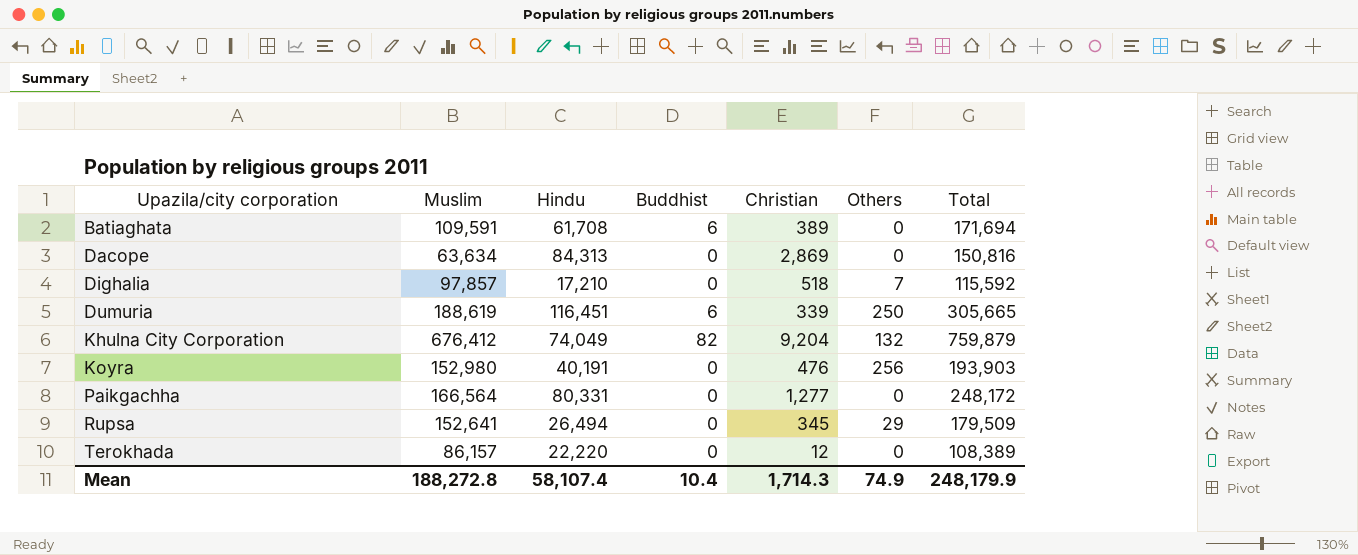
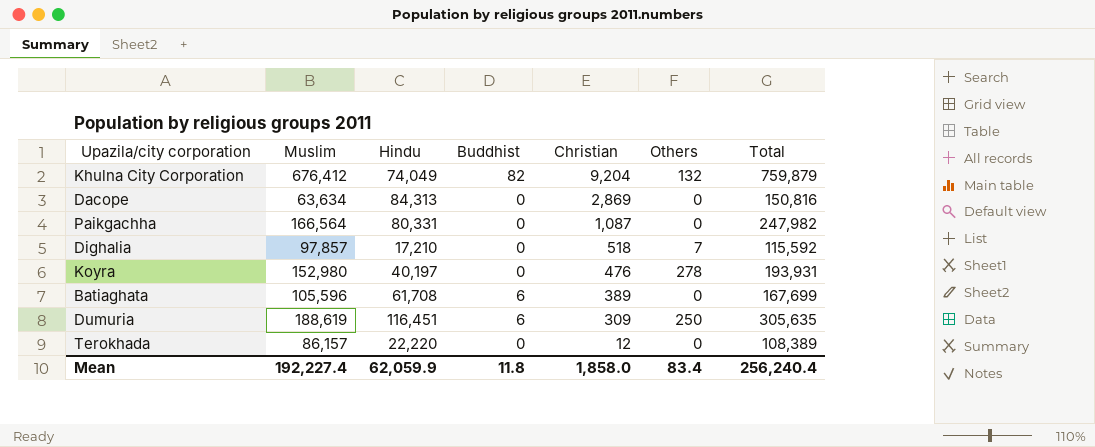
row order: Upazila/city corporation ascending -> Christian descending
row Rupsa: 152,641 | 26,494 | 0 | 345 | 29 | 179,509 -> none
Paikgachha | Christian: 1,277 -> 1,087
Paikgachha | Total: 248,172 -> 247,982
Koyra | Hindu: 40,191 -> 40,197
Koyra | Others: 256 -> 278
Koyra | Total: 193,903 -> 193,931
Batiaghata | Muslim: 109,591 -> 105,596
Batiaghata | Total: 171,694 -> 167,699
Dumuria | Christian: 339 -> 309
Dumuria | Total: 305,665 -> 305,635
Mean | Muslim: 188,272.8 -> 192,227.4
Mean | Hindu: 58,107.4 -> 62,059.9
Mean | Buddhist: 10.4 -> 11.8
Mean | Christian: 1,714.3 -> 1,858.0
Mean | Others: 74.9 -> 83.4
Mean | Total: 248,179.9 -> 256,240.4

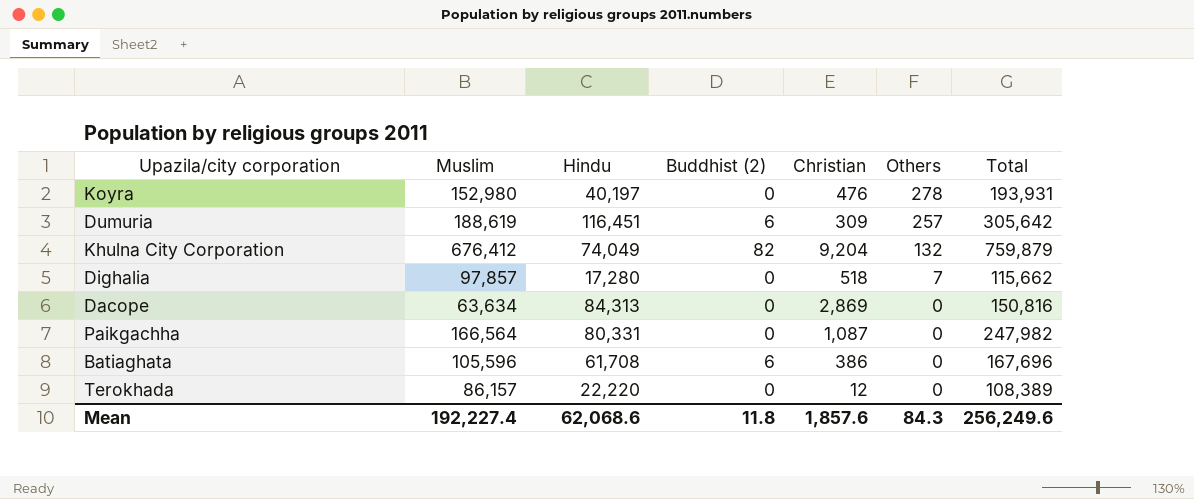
row order: Christian descending -> Others descending
column name: Buddhist -> Buddhist (2)
Dumuria | Others: 250 -> 257
Dumuria | Total: 305,635 -> 305,642
Dighalia | Hindu: 17,210 -> 17,280
Dighalia | Total: 115,592 -> 115,662
Batiaghata | Christian: 389 -> 386
Batiaghata | Total: 167,699 -> 167,696
Mean | Hindu: 62,059.9 -> 62,068.6
Mean | Christian: 1,858.0 -> 1,857.6
Mean | Others: 83.4 -> 84.3
Mean | Total: 256,240.4 -> 256,249.6

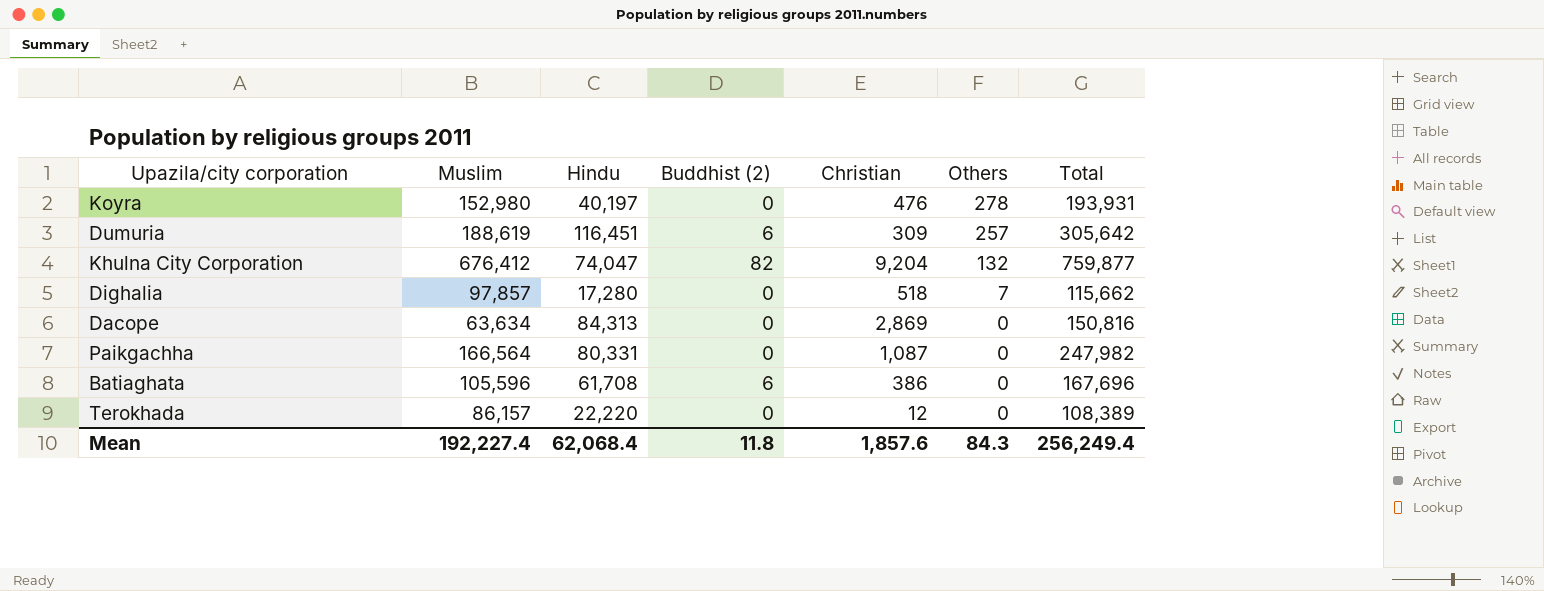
Khulna City Corporation | Hindu: 74,049 -> 74,047
Khulna City Corporation | Total: 759,879 -> 759,877
Mean | Hindu: 62,068.6 -> 62,068.4
Mean | Total: 256,249.6 -> 256,249.4

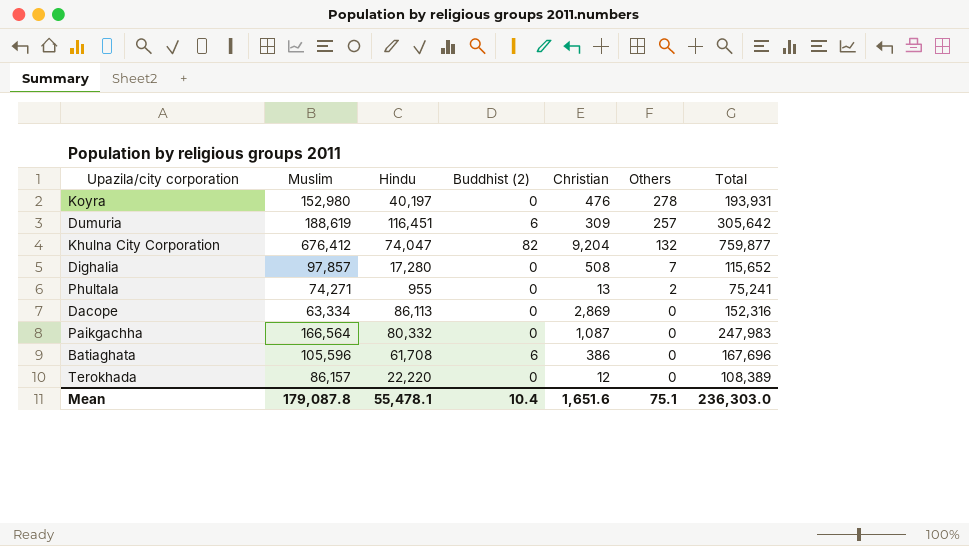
Dighalia | Christian: 518 -> 508
Dighalia | Total: 115,662 -> 115,652
row Phultala: none -> 74,271 | 955 | 0 | 13 | 2 | 75,241
Dacope | Muslim: 63,634 -> 63,334
Dacope | Hindu: 84,313 -> 86,113
Dacope | Total: 150,816 -> 152,316
Paikgachha | Hindu: 80,331 -> 80,332
Paikgachha | Total: 247,982 -> 247,983
Mean | Muslim: 192,227.4 -> 179,087.8
Mean | Hindu: 62,068.4 -> 55,478.1
Mean | Buddhist (2): 11.8 -> 10.4
Mean | Christian: 1,857.6 -> 1,651.6
Mean | Others: 84.3 -> 75.1
Mean | Total: 256,249.4 -> 236,303.0

